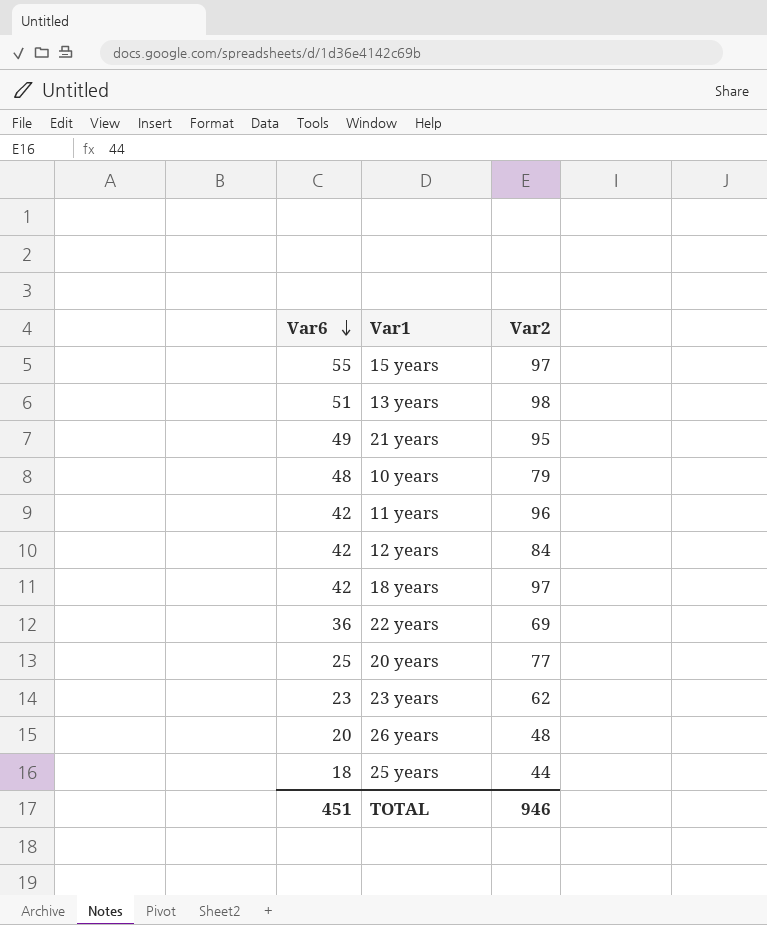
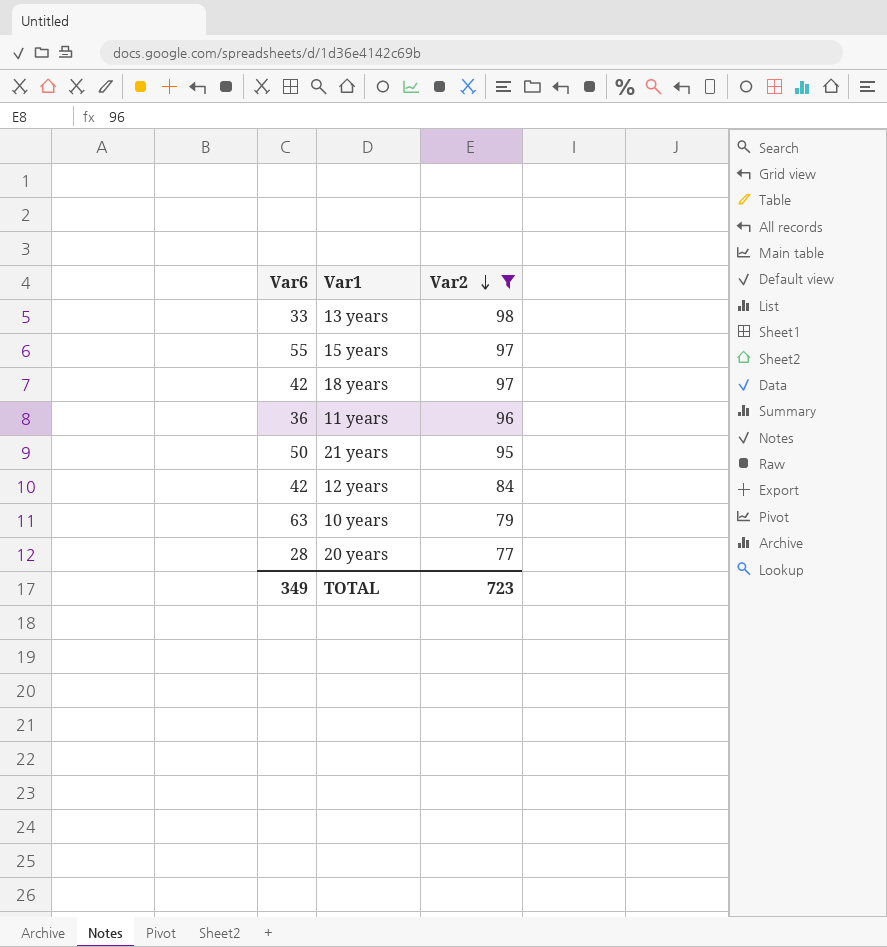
filter: none -> Var2 >= 77
row order: Var6 descending -> Var2 descending
13 years | Var6: 51 -> 33
11 years | Var6: 42 -> 36
21 years | Var6: 49 -> 50
10 years | Var6: 48 -> 63
20 years | Var6: 25 -> 28
TOTAL | Var6: 451 -> 349
TOTAL | Var2: 946 -> 723

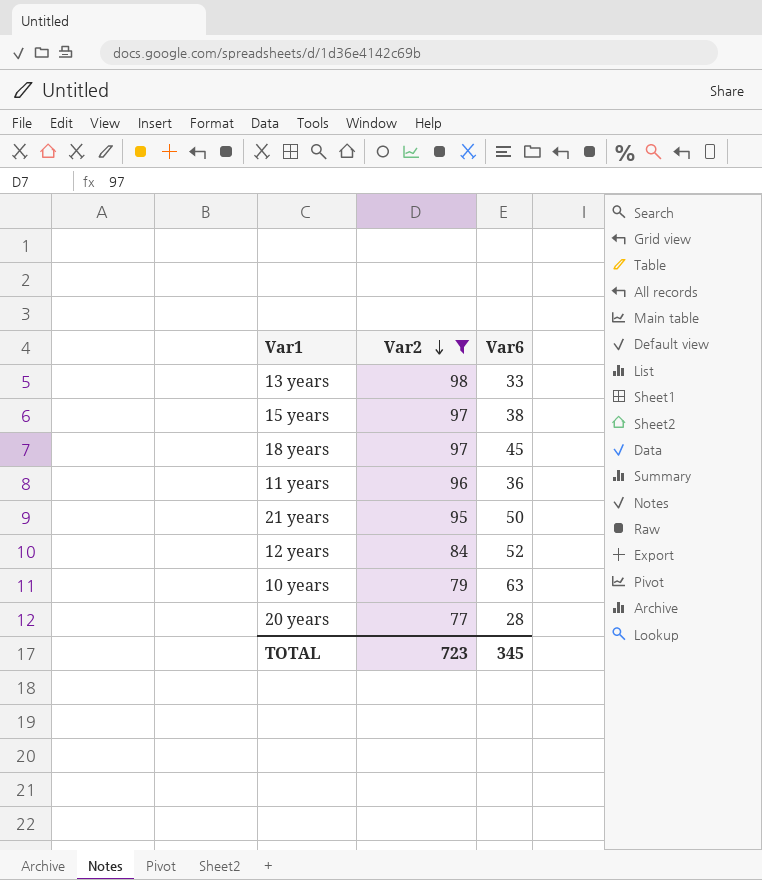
column Var6 | position: 1 -> 3
15 years | Var6: 55 -> 38
18 years | Var6: 42 -> 45
12 years | Var6: 42 -> 52
TOTAL | Var6: 349 -> 345

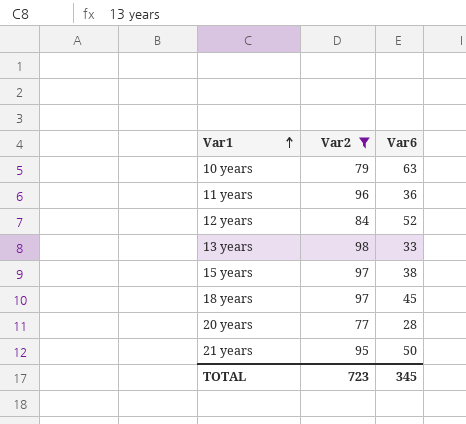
row order: Var2 descending -> Var1 ascending

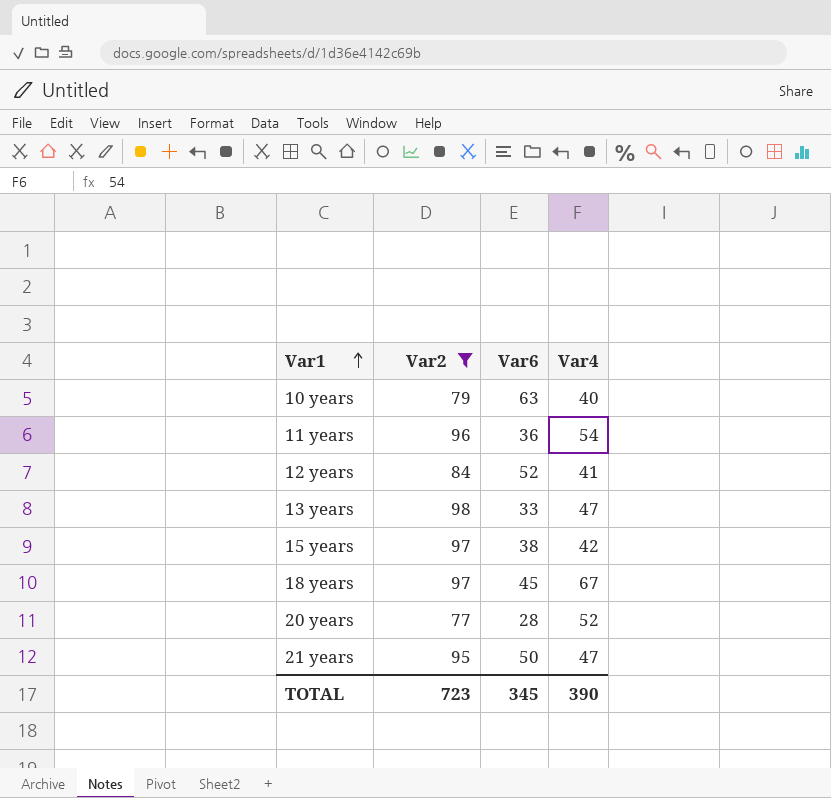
column Var4 | position: none -> 4

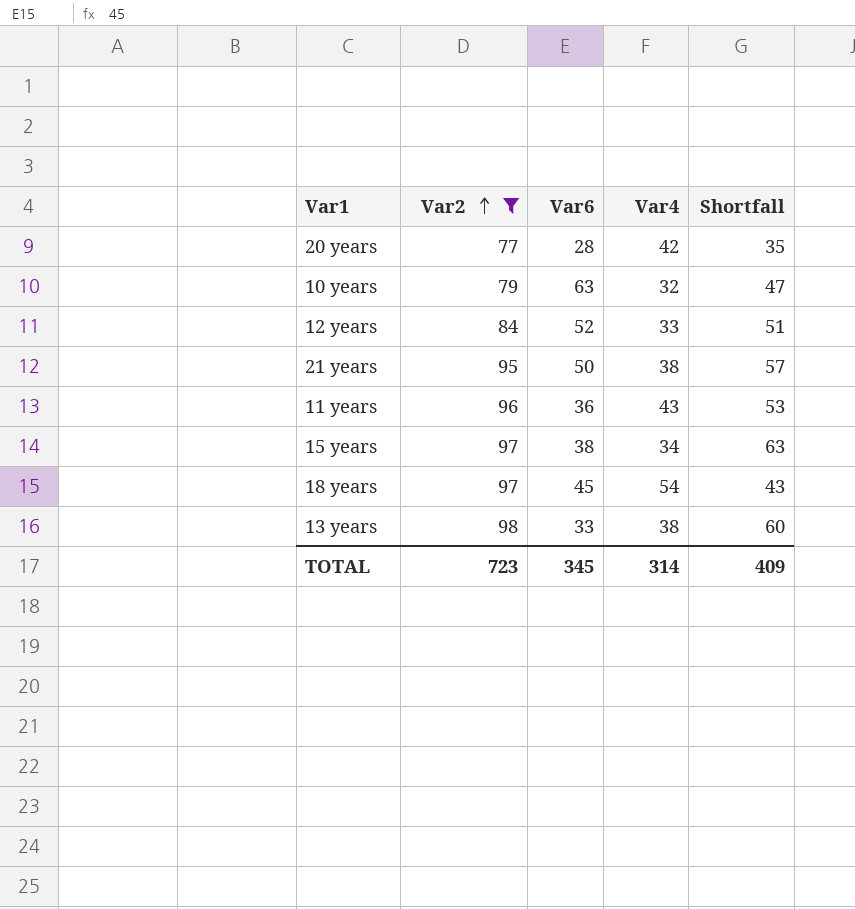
row order: Var1 ascending -> Var2 ascending
column Shortfall | formula: none -> [Var2] - [Var4]
20 years | Var4: 52 -> 42
10 years | Var4: 40 -> 32
12 years | Var4: 41 -> 33
21 years | Var4: 47 -> 38
11 years | Var4: 54 -> 43
15 years | Var4: 42 -> 34
18 years | Var4: 67 -> 54
13 years | Var4: 47 -> 38
TOTAL | Var4: 390 -> 314

